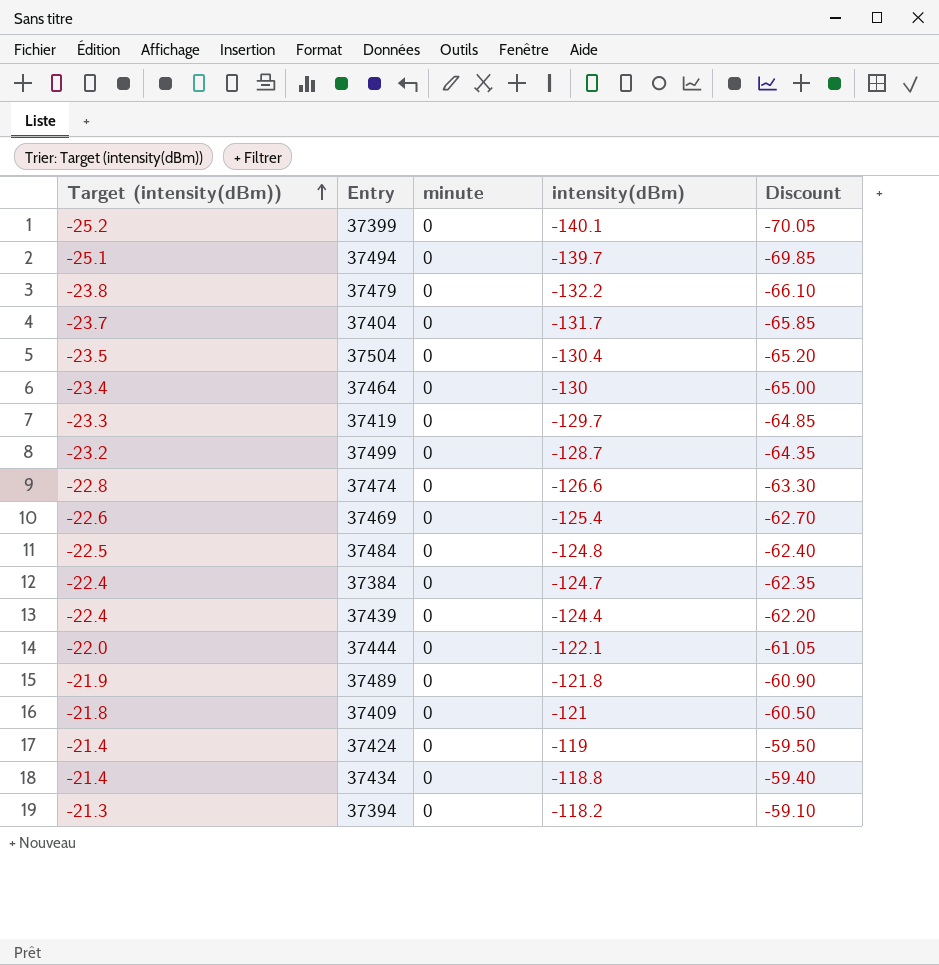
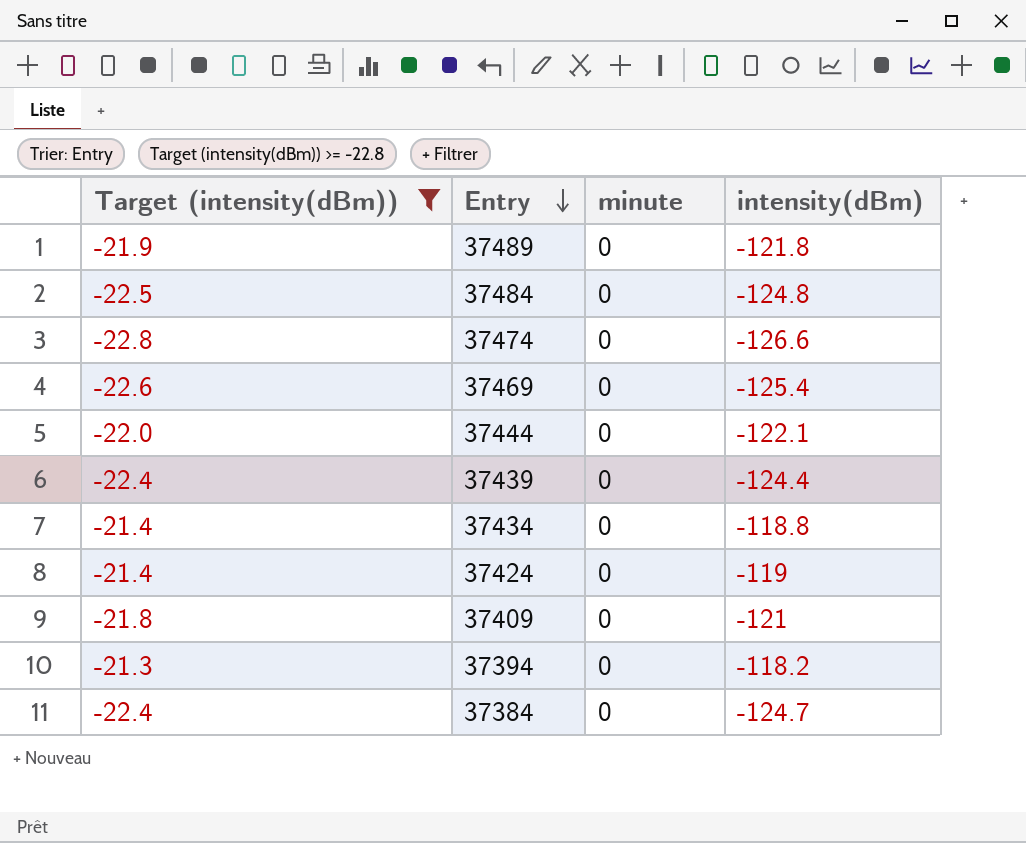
filter: none -> Target (intensity(dBm)) >= -22.8
row order: Target (intensity(dBm)) ascending -> Entry descending
column Discount | formula: [intensity(dBm)] * 0.5 -> none

